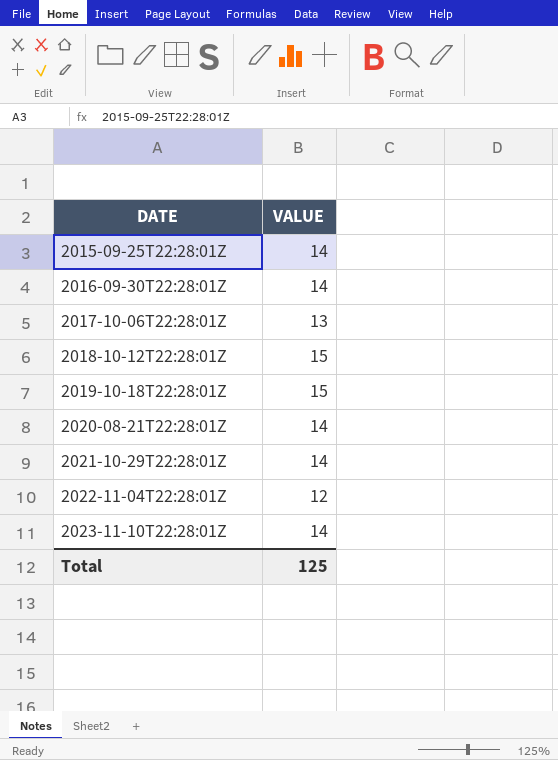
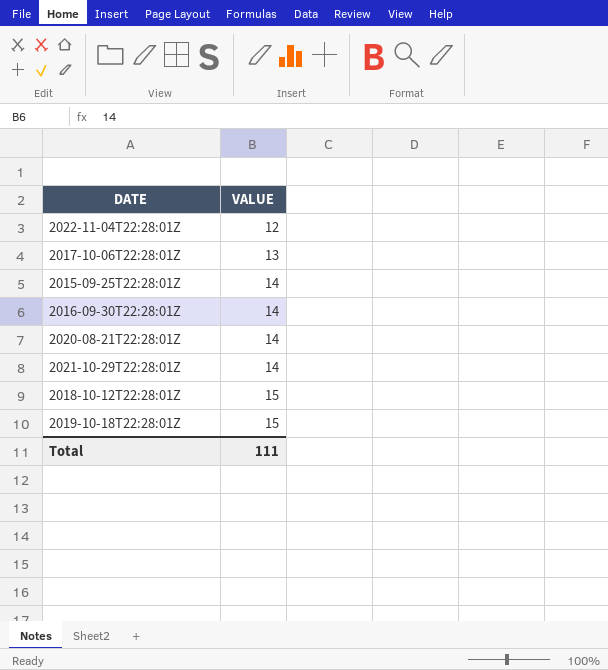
row order: DATE ascending -> VALUE ascending
row 2023-11-10T22:28:01Z: 14 -> none
Total | VALUE: 125 -> 111

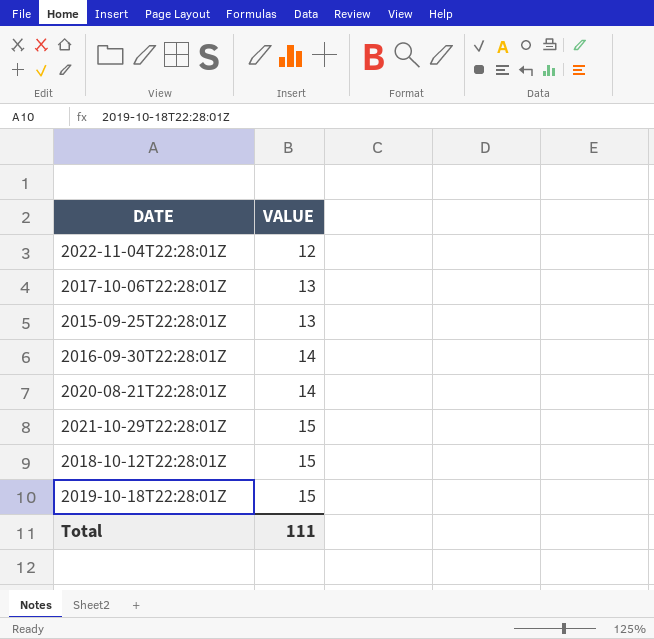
2015-09-25T22:28:01Z | VALUE: 14 -> 13
2021-10-29T22:28:01Z | VALUE: 14 -> 15

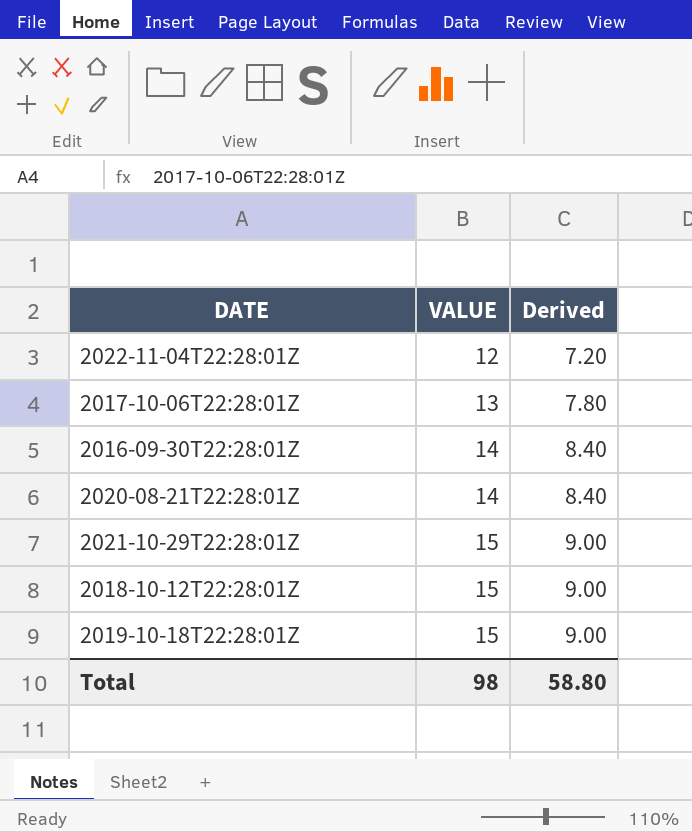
column Derived | formula: none -> [VALUE] * 0.6
row 2015-09-25T22:28:01Z: 13 -> none
Total | VALUE: 111 -> 98

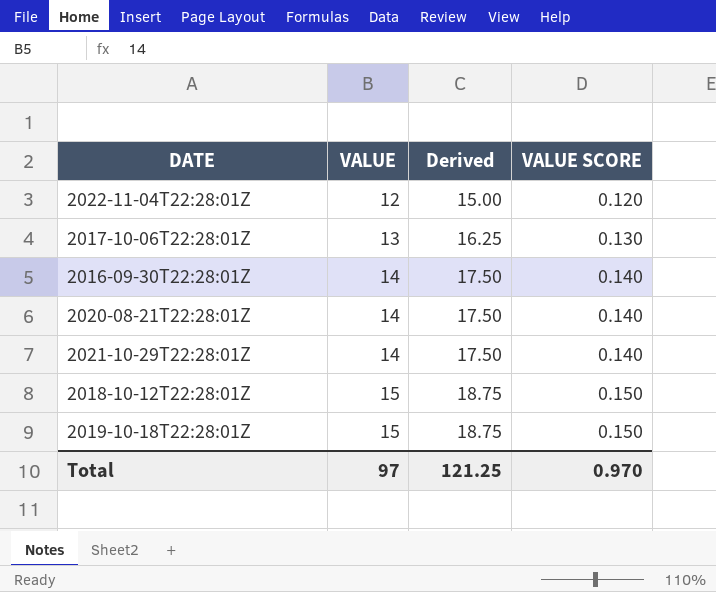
column Derived | formula: [VALUE] * 0.6 -> [VALUE] * 1.25
column VALUE SCORE | formula: none -> [VALUE] * 0.01
2021-10-29T22:28:01Z | VALUE: 15 -> 14
Total | VALUE: 98 -> 97
Total | Derived: 58.80 -> 121.25

